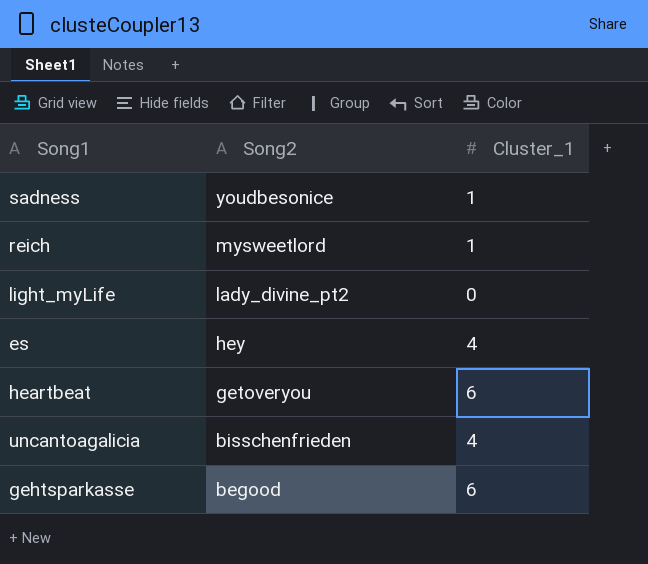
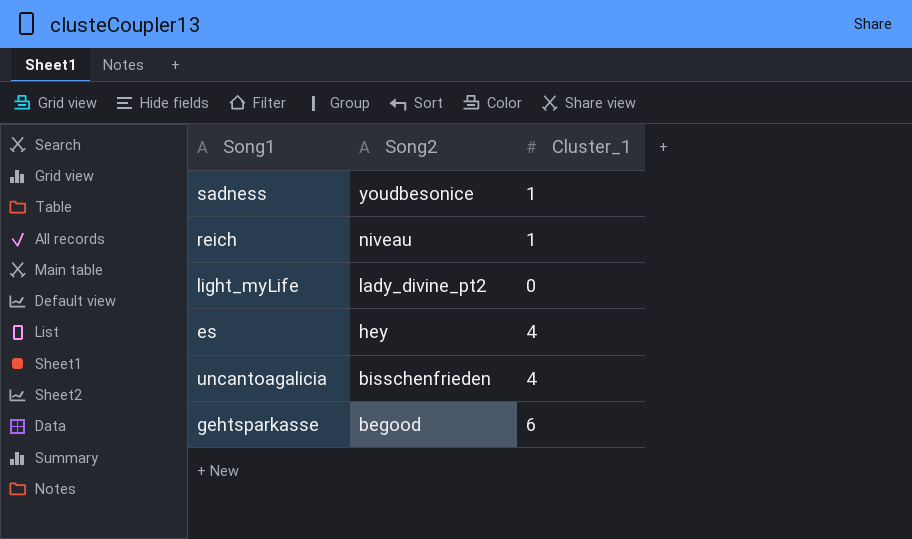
row heartbeat: getoveryou | 6 -> none
reich | Song2: mysweetlord -> niveau

